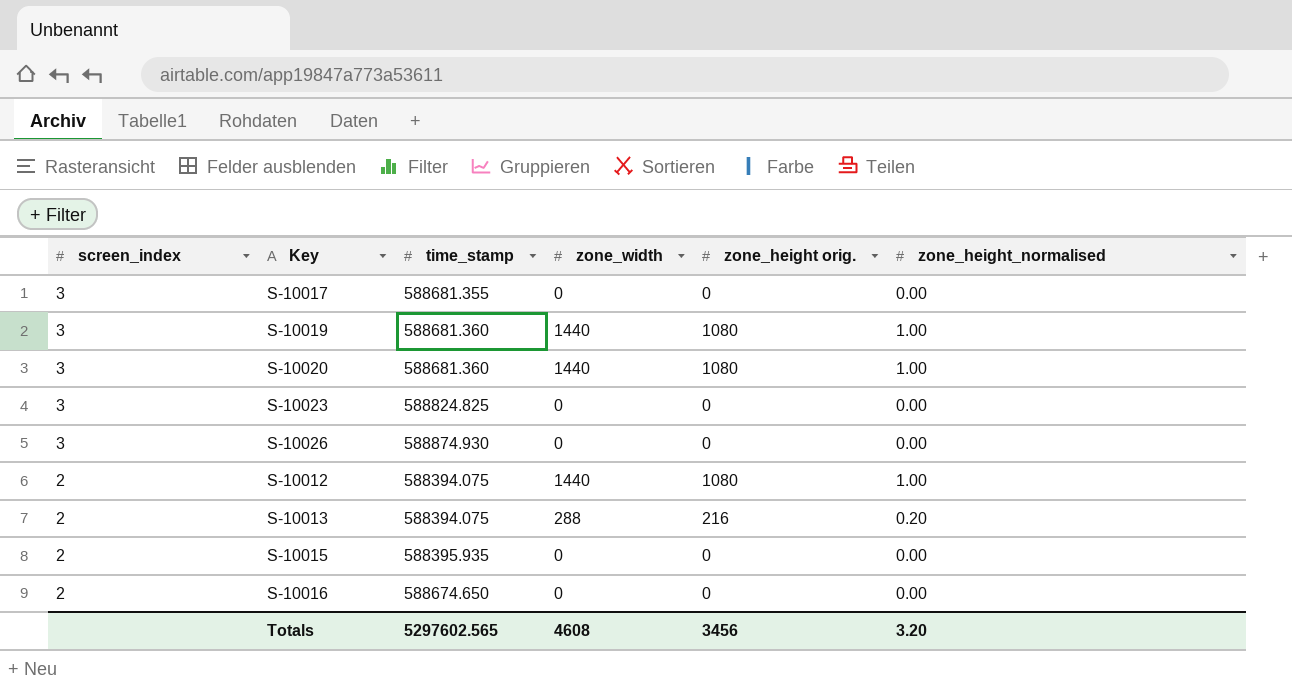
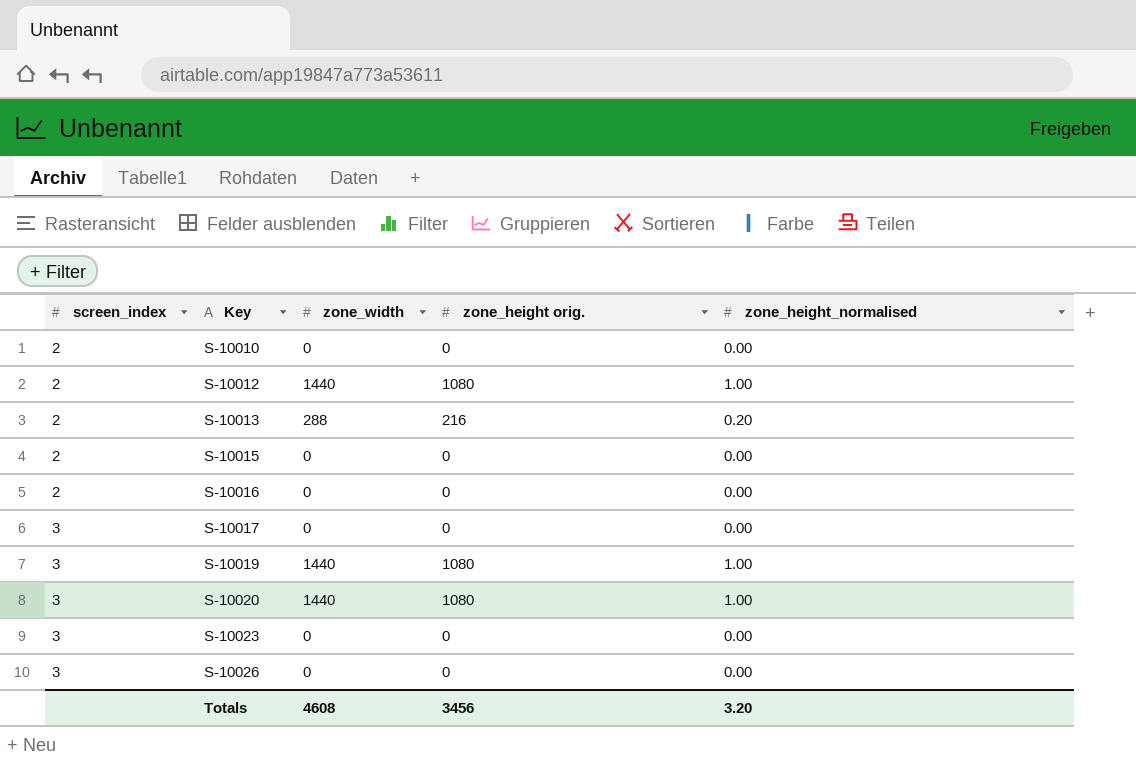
row order: screen_index descending -> screen_index ascending
column time_stamp | position: 3 -> none
row S-10010: none -> 2 | 0 | 0 | 0.00

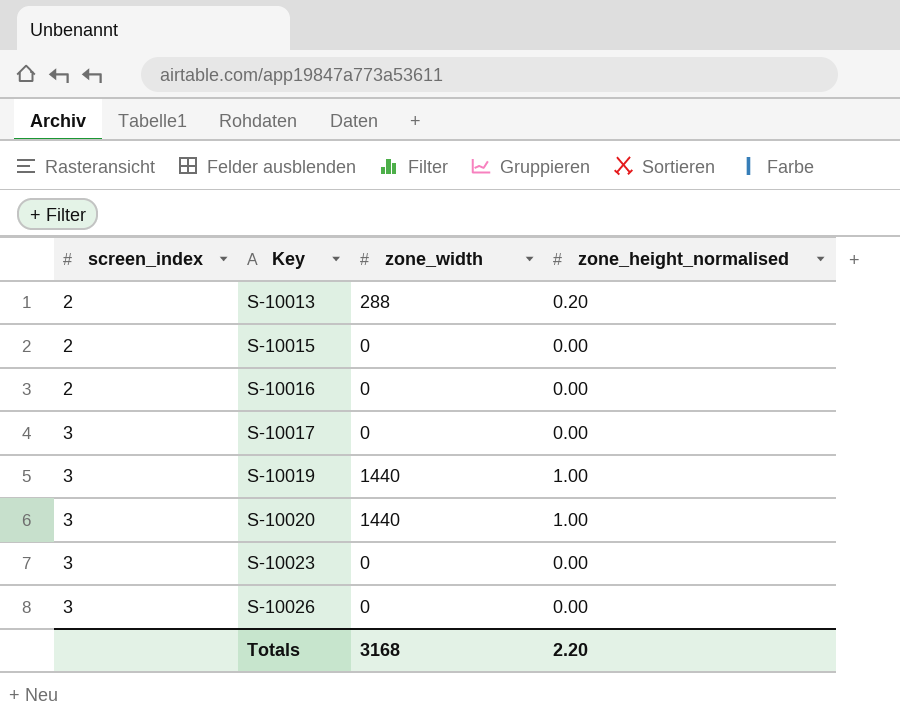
column zone_height orig. | position: 4 -> none
row S-10010: 2 | 0 | 0 | 0.00 -> none
row S-10012: 2 | 1440 | 1080 | 1.00 -> none
Totals | zone_width: 4608 -> 3168
Totals | zone_height_normalised: 3.20 -> 2.20

